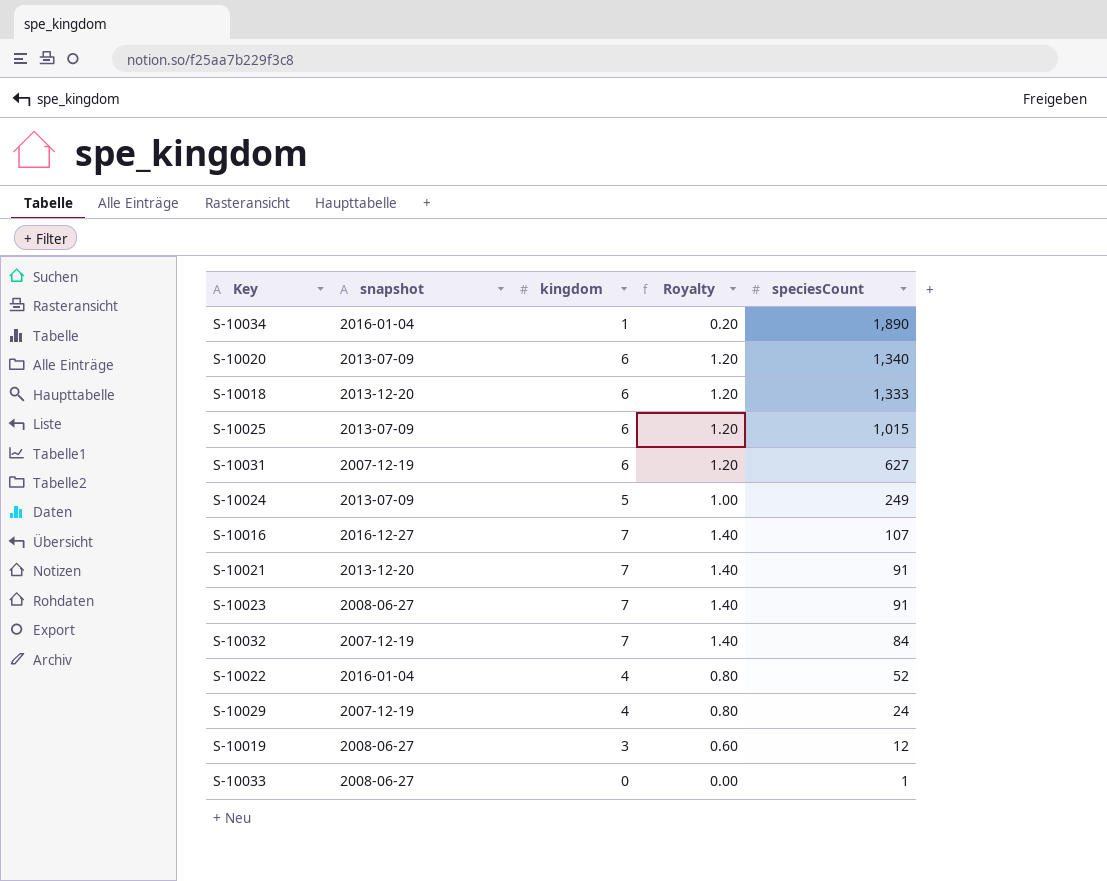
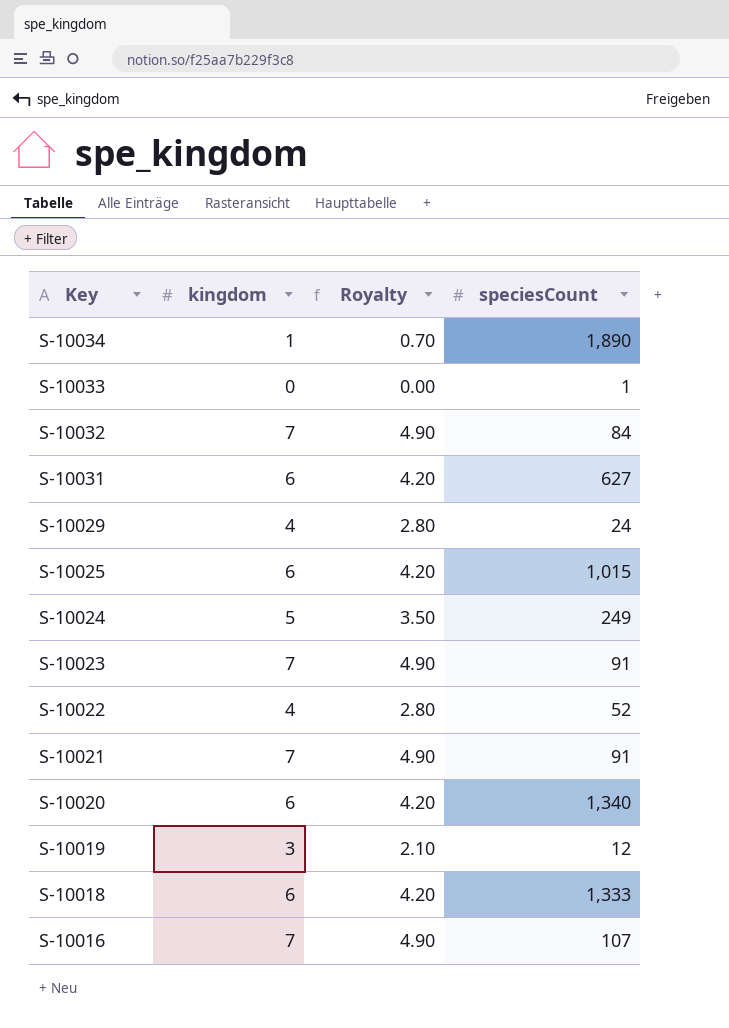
row order: speciesCount descending -> Key descending
column snapshot | position: 2 -> none
column Royalty | formula: [kingdom] * 0.2 -> [kingdom] * 0.7

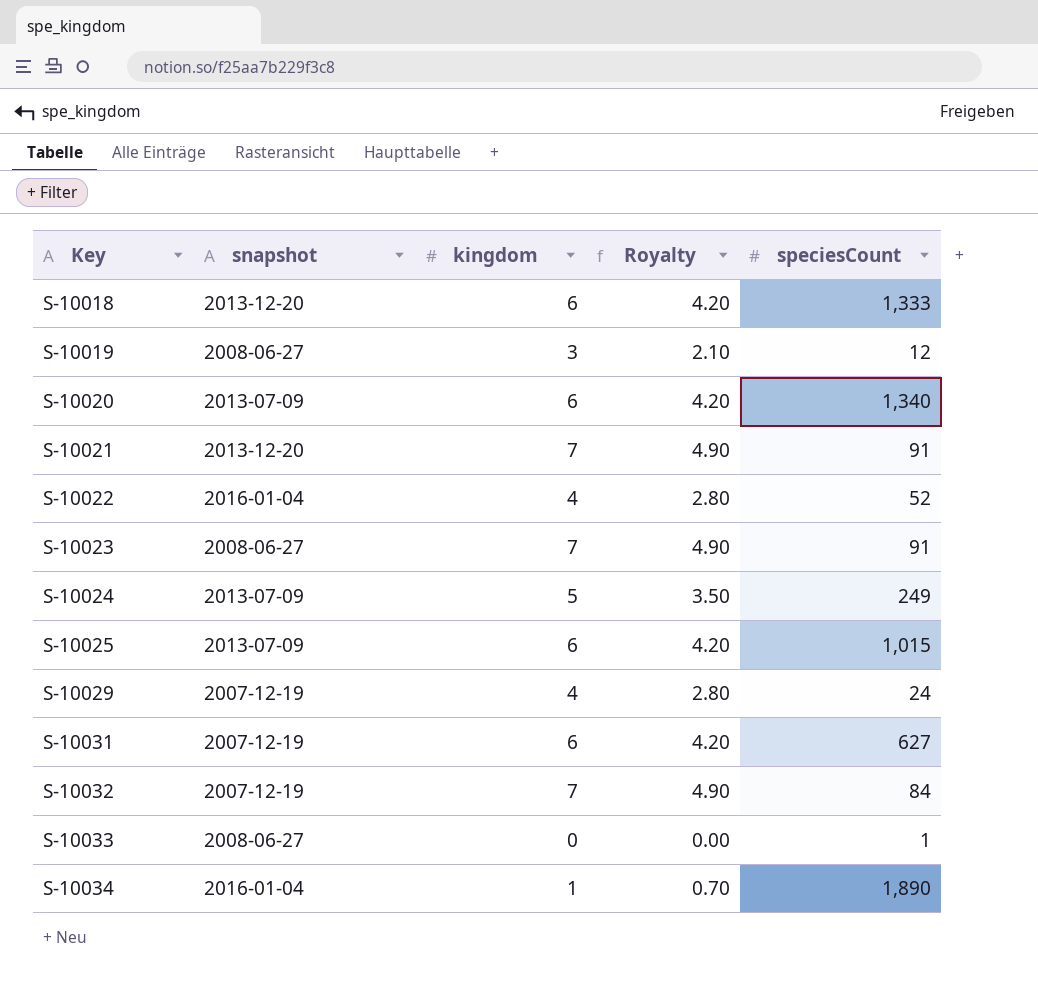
row order: Key descending -> Key ascending
column snapshot | position: none -> 2
row S-10016: 7 | 4.90 | 107 -> none

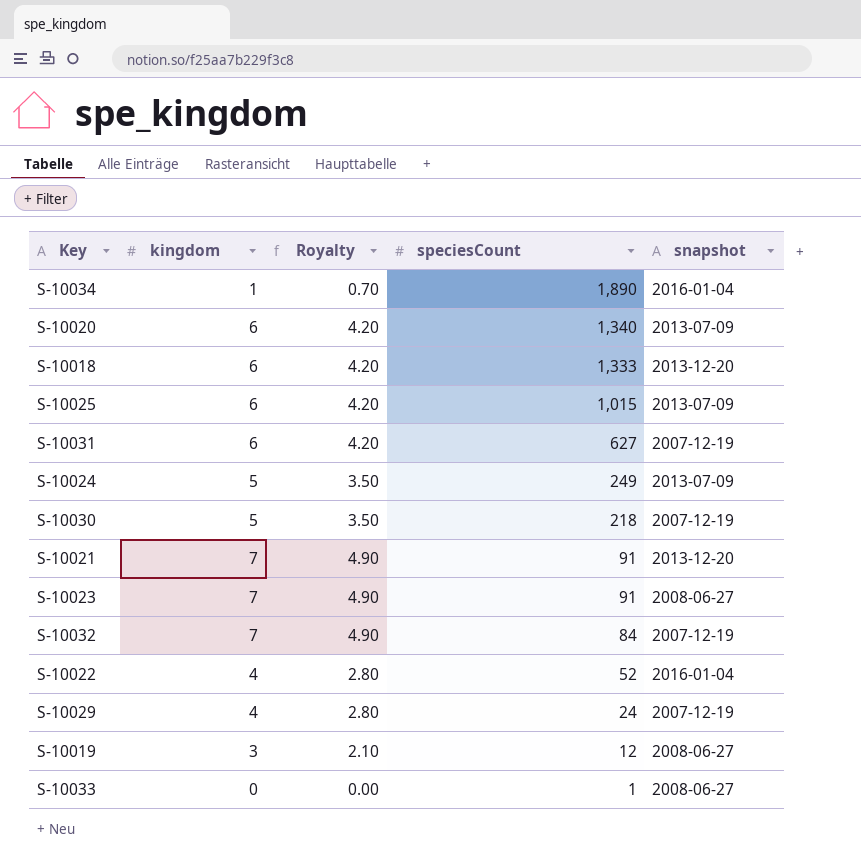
row order: Key ascending -> speciesCount descending
column snapshot | position: 2 -> 5
row S-10030: none -> 5 | 3.50 | 218 | 2007-12-19

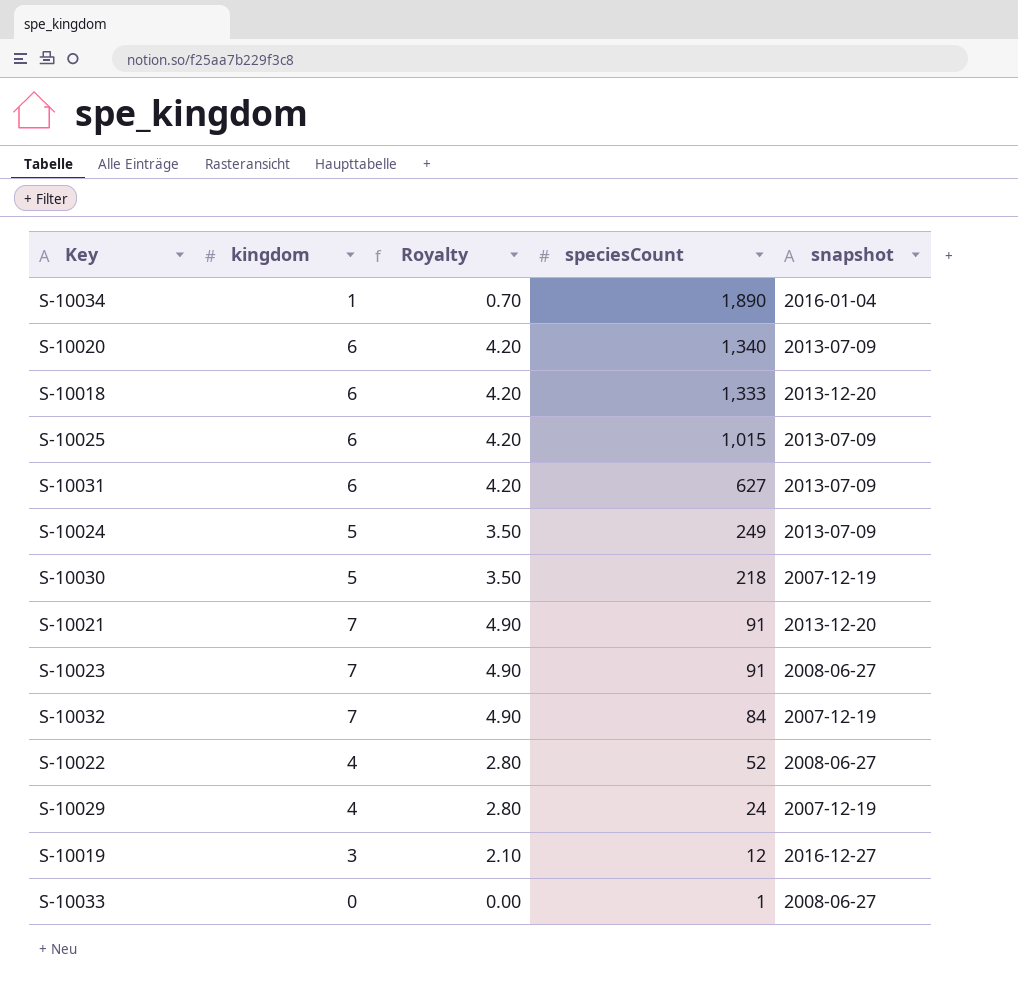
S-10031 | snapshot: 2007-12-19 -> 2013-07-09
S-10022 | snapshot: 2016-01-04 -> 2008-06-27
S-10019 | snapshot: 2008-06-27 -> 2016-12-27

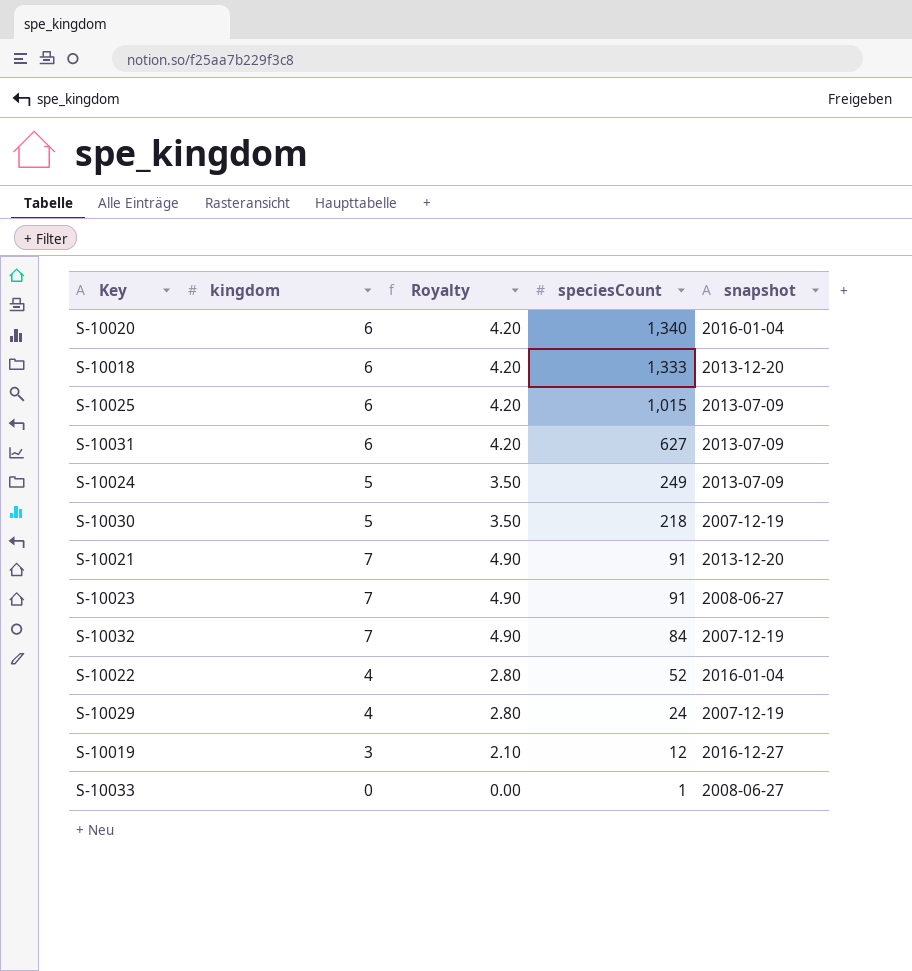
row S-10034: 1 | 0.70 | 1,890 | 2016-01-04 -> none
S-10020 | snapshot: 2013-07-09 -> 2016-01-04
S-10022 | snapshot: 2008-06-27 -> 2016-01-04

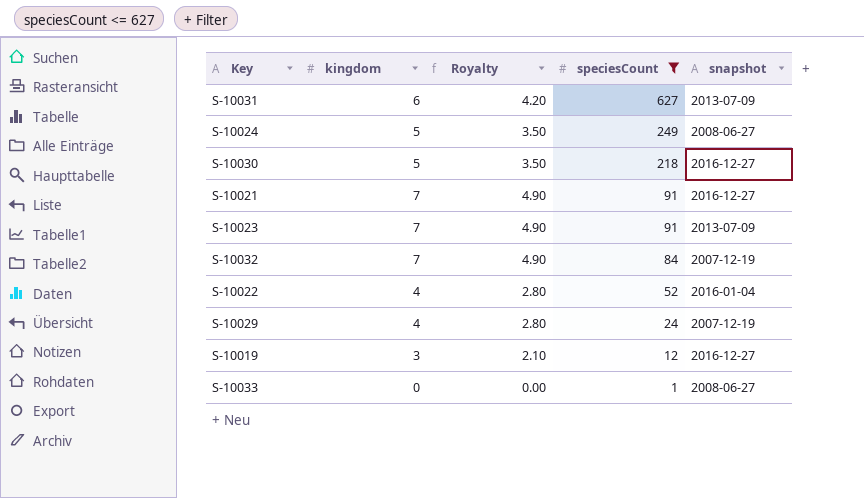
filter: none -> speciesCount <= 627
S-10024 | snapshot: 2013-07-09 -> 2008-06-27
S-10030 | snapshot: 2007-12-19 -> 2016-12-27
S-10021 | snapshot: 2013-12-20 -> 2016-12-27
S-10023 | snapshot: 2008-06-27 -> 2013-07-09

